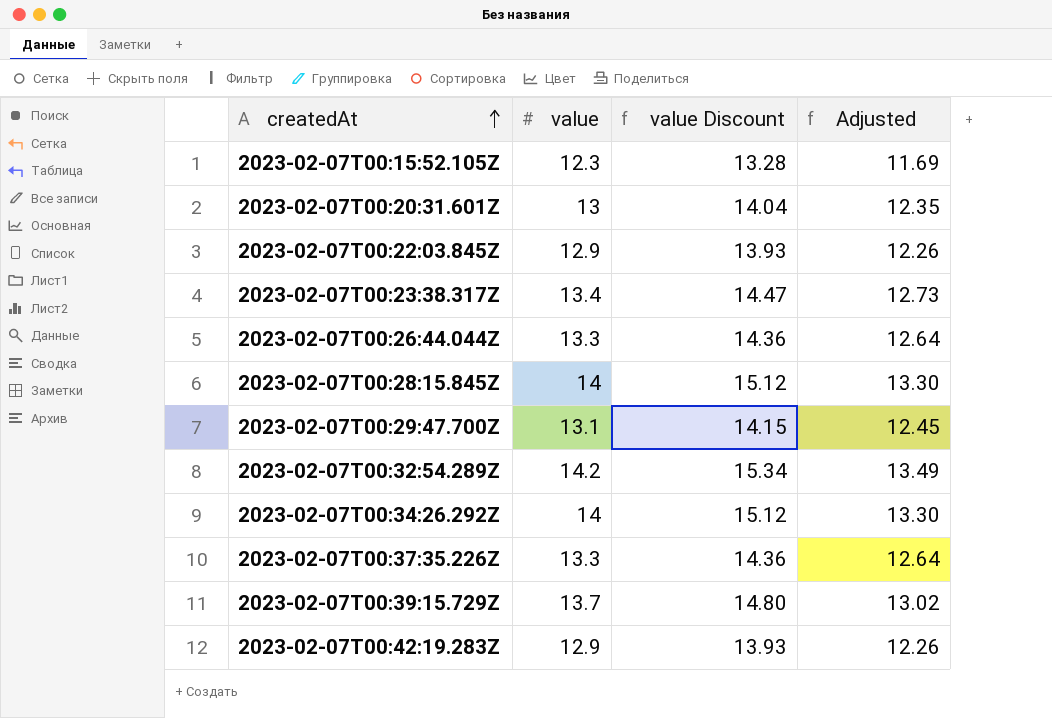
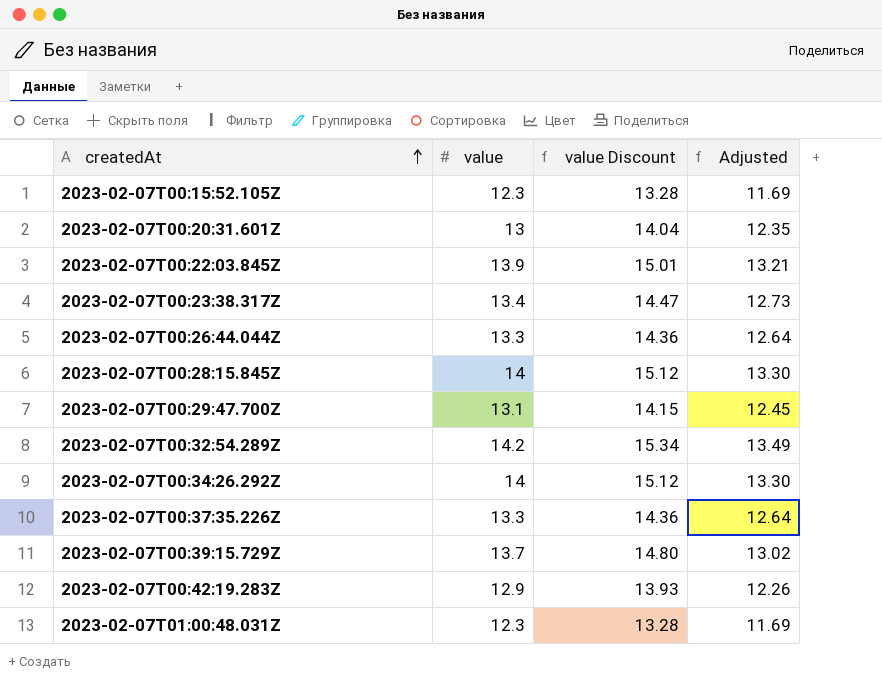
2023-02-07T00:22:03.845Z | value: 12.9 -> 13.9
2023-02-07T00:22:03.845Z | value Discount: 13.93 -> 15.01
2023-02-07T00:22:03.845Z | Adjusted: 12.26 -> 13.21
row 2023-02-07T01:00:48.031Z: none -> 12.3 | 13.28 | 11.69

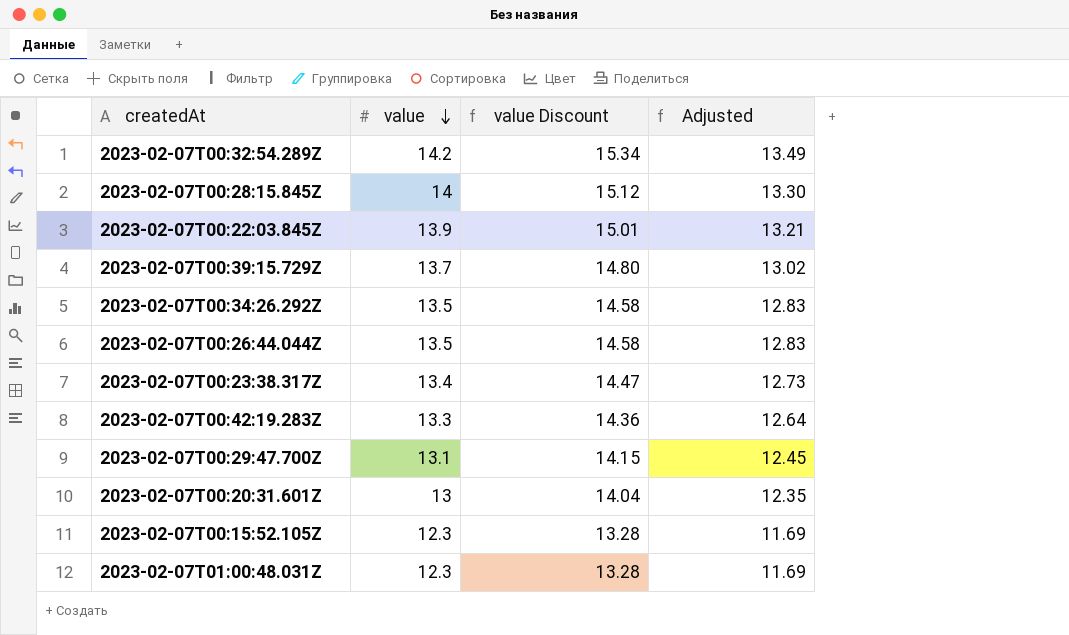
row order: createdAt ascending -> value descending
row 2023-02-07T00:37:35.226Z: 13.3 | 14.36 | 12.64 -> none
2023-02-07T00:34:26.292Z | value: 14 -> 13.5
2023-02-07T00:34:26.292Z | value Discount: 15.12 -> 14.58
2023-02-07T00:34:26.292Z | Adjusted: 13.30 -> 12.83
2023-02-07T00:26:44.044Z | value: 13.3 -> 13.5
2023-02-07T00:26:44.044Z | value Discount: 14.36 -> 14.58
2023-02-07T00:26:44.044Z | Adjusted: 12.64 -> 12.83
2023-02-07T00:42:19.283Z | value: 12.9 -> 13.3
2023-02-07T00:42:19.283Z | value Discount: 13.93 -> 14.36
2023-02-07T00:42:19.283Z | Adjusted: 12.26 -> 12.64

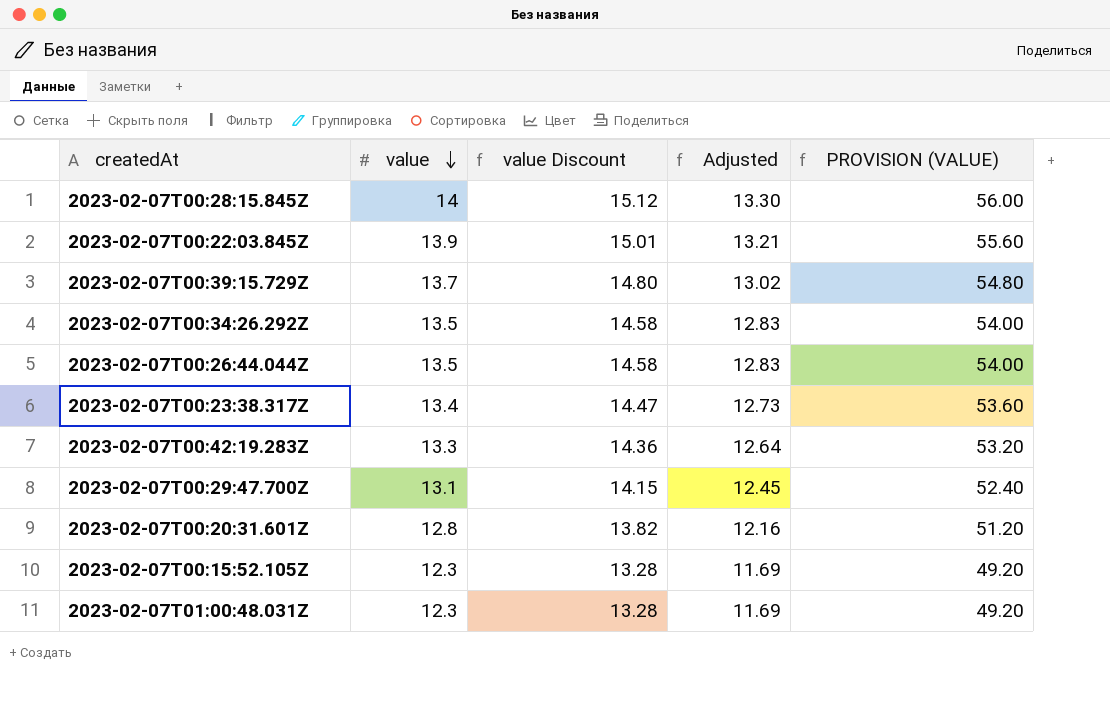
column PROVISION (VALUE) | formula: none -> [value] * 4
row 2023-02-07T00:32:54.289Z: 14.2 | 15.34 | 13.49 -> none
2023-02-07T00:20:31.601Z | value: 13 -> 12.8
2023-02-07T00:20:31.601Z | value Discount: 14.04 -> 13.82
2023-02-07T00:20:31.601Z | Adjusted: 12.35 -> 12.16

